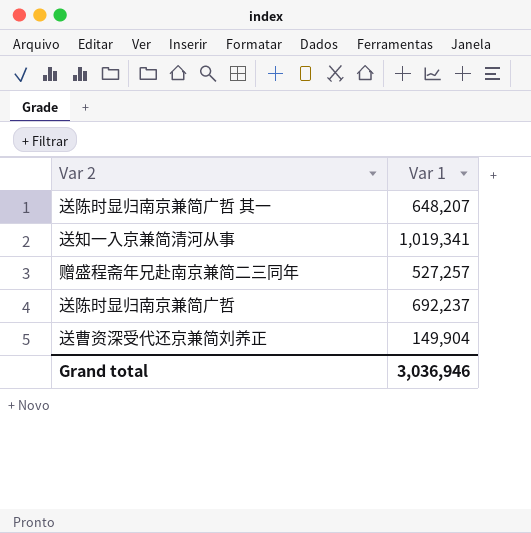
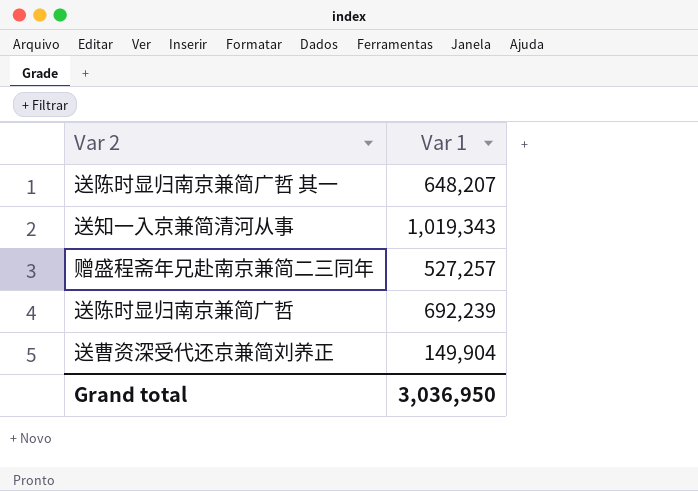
送知一入京兼简清河从事 | Var 1: 1,019,341 -> 1,019,343
送陈时显归南京兼简广哲 | Var 1: 692,237 -> 692,239
Grand total | Var 1: 3,036,946 -> 3,036,950

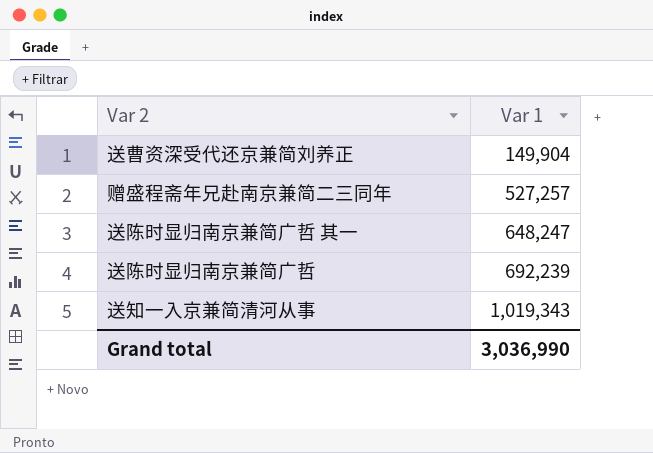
row order: none -> Var 1 ascending
送陈时显归南京兼简广哲 其一 | Var 1: 648,207 -> 648,247
Grand total | Var 1: 3,036,950 -> 3,036,990

